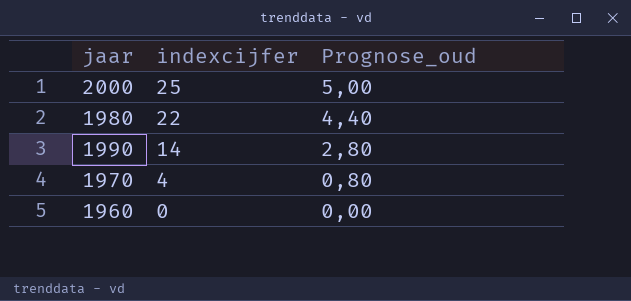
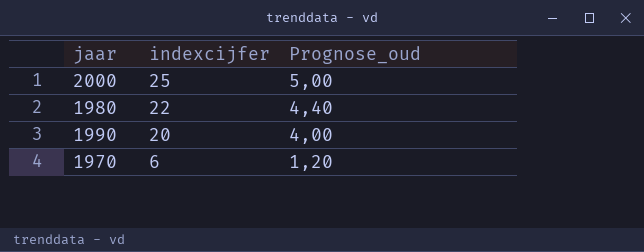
row 1960: 0 | 0,00 -> none
1990 | indexcijfer: 14 -> 20
1990 | Prognose_oud: 2,80 -> 4,00
1970 | indexcijfer: 4 -> 6
1970 | Prognose_oud: 0,80 -> 1,20

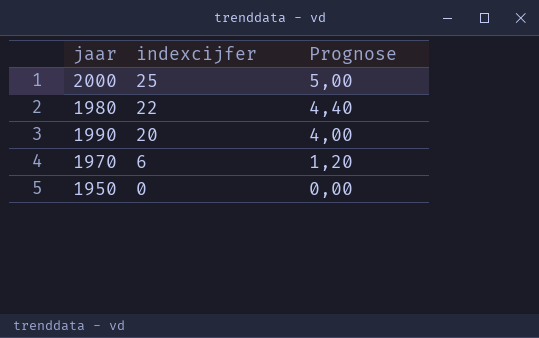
column name: Prognose_oud -> Prognose
row 1950: none -> 0 | 0,00

